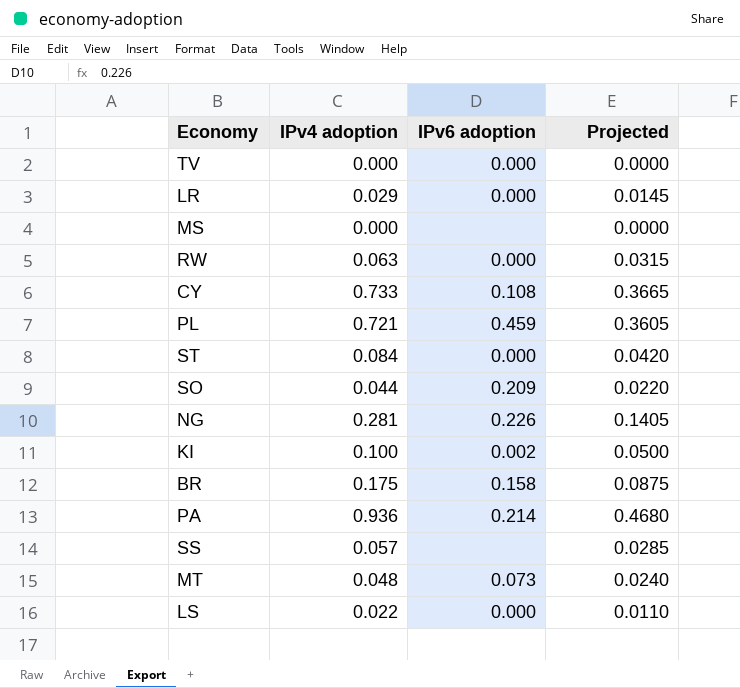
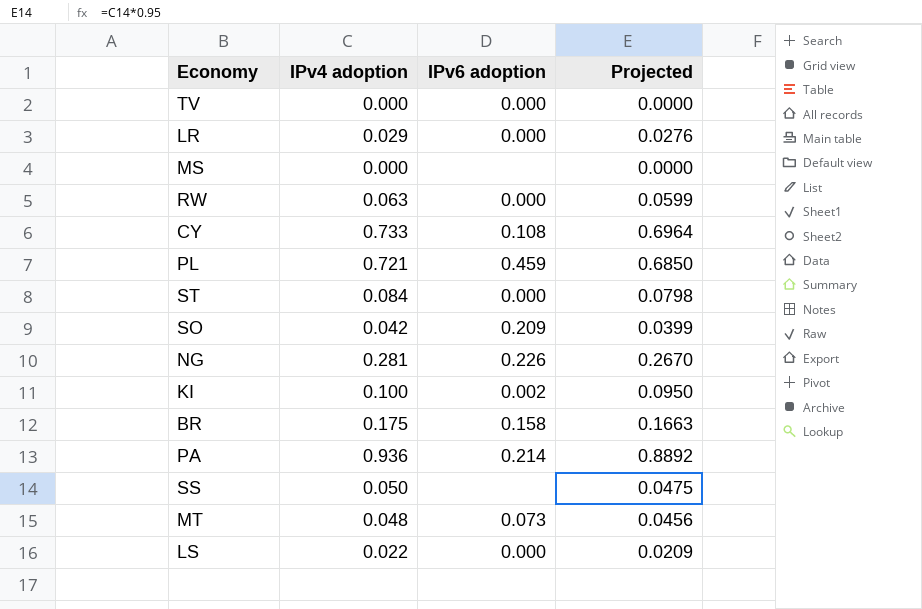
column Projected | formula: [IPv4 adoption] * 0.5 -> [IPv4 adoption] * 0.95
SO | IPv4 adoption: 0.044 -> 0.042
SS | IPv4 adoption: 0.057 -> 0.050

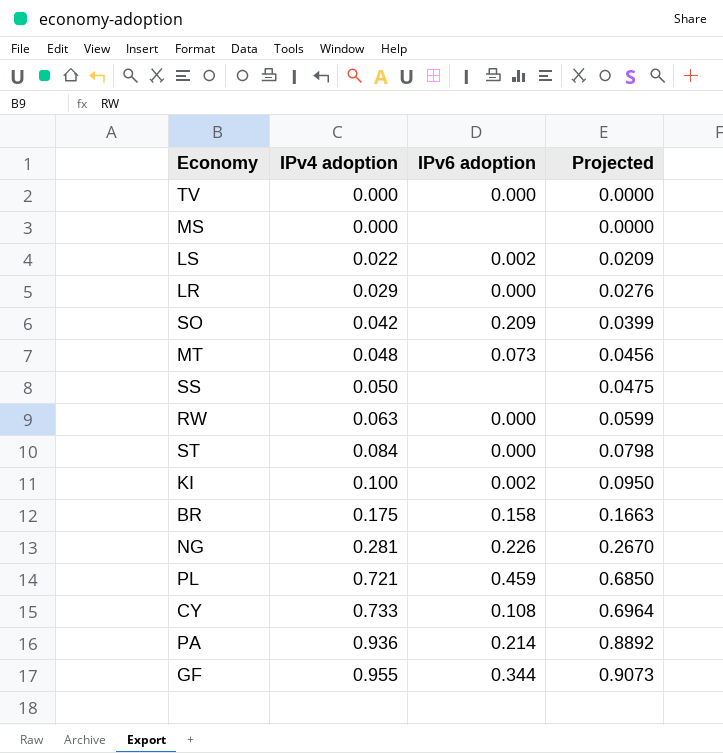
row order: none -> IPv4 adoption ascending
LS | IPv6 adoption: 0.000 -> 0.002
row GF: none -> 0.955 | 0.344 | 0.9073

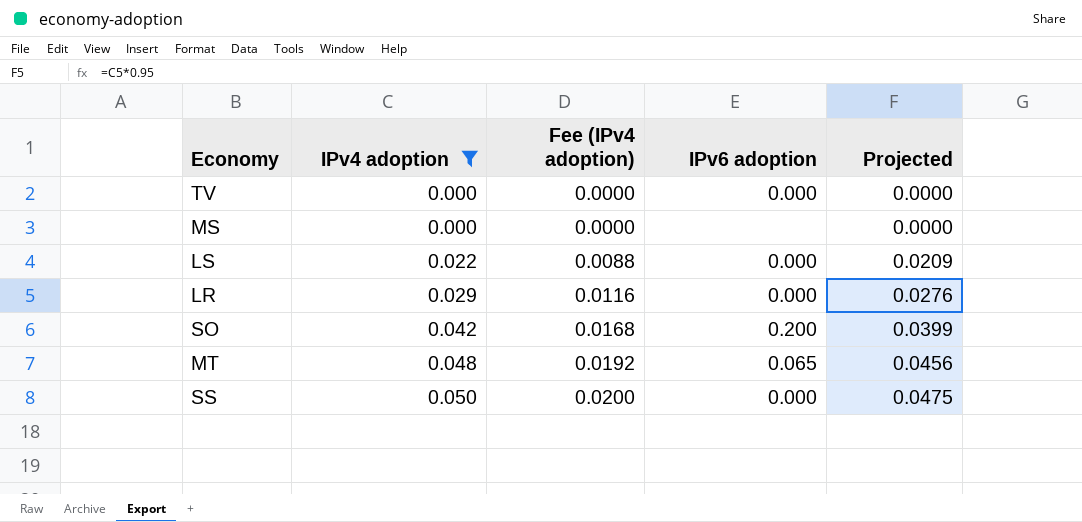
filter: none -> IPv4 adoption <= 0.050
column Fee (IPv4 adoption) | formula: none -> [IPv4 adoption] * 0.4
LS | IPv6 adoption: 0.002 -> 0.000
SO | IPv6 adoption: 0.209 -> 0.200
MT | IPv6 adoption: 0.073 -> 0.065
SS | IPv6 adoption: none -> 0.000

